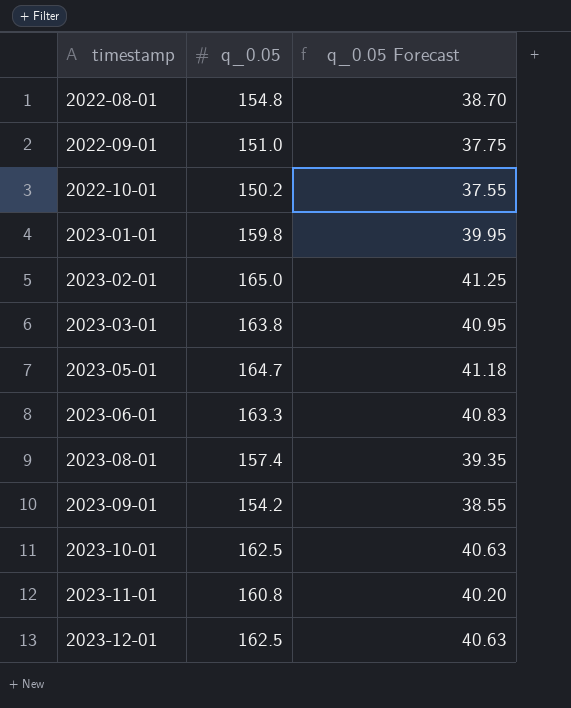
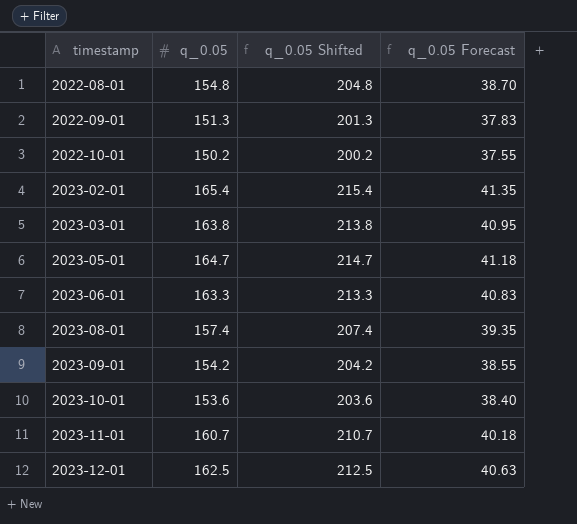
column q_0.05 Shifted | formula: none -> [q_0.05] + 50
row 2023-01-01: 159.8 | 39.95 -> none
2022-09-01 | q_0.05: 151.0 -> 151.3
2022-09-01 | q_0.05 Forecast: 37.75 -> 37.83
2023-02-01 | q_0.05: 165.0 -> 165.4
2023-02-01 | q_0.05 Forecast: 41.25 -> 41.35
2023-10-01 | q_0.05: 162.5 -> 153.6
2023-10-01 | q_0.05 Forecast: 40.63 -> 38.40
2023-11-01 | q_0.05: 160.8 -> 160.7
2023-11-01 | q_0.05 Forecast: 40.20 -> 40.18

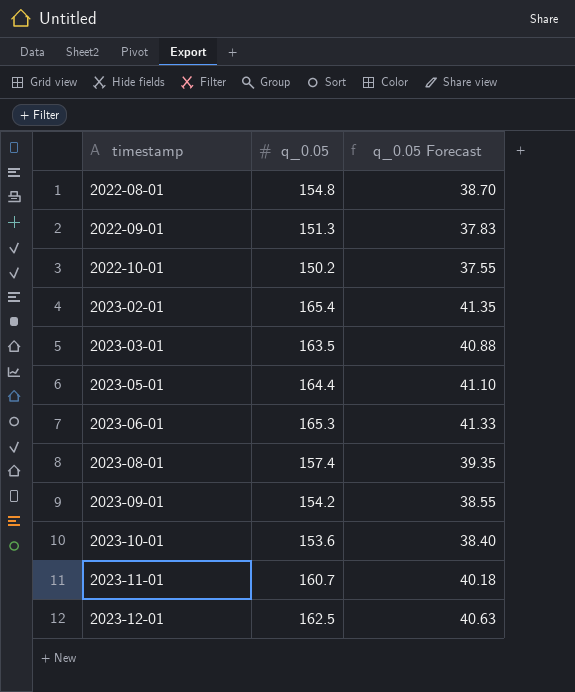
column q_0.05 Shifted | formula: [q_0.05] + 50 -> none
2023-03-01 | q_0.05: 163.8 -> 163.5
2023-03-01 | q_0.05 Forecast: 40.95 -> 40.88
2023-05-01 | q_0.05: 164.7 -> 164.4
2023-05-01 | q_0.05 Forecast: 41.18 -> 41.10
2023-06-01 | q_0.05: 163.3 -> 165.3
2023-06-01 | q_0.05 Forecast: 40.83 -> 41.33

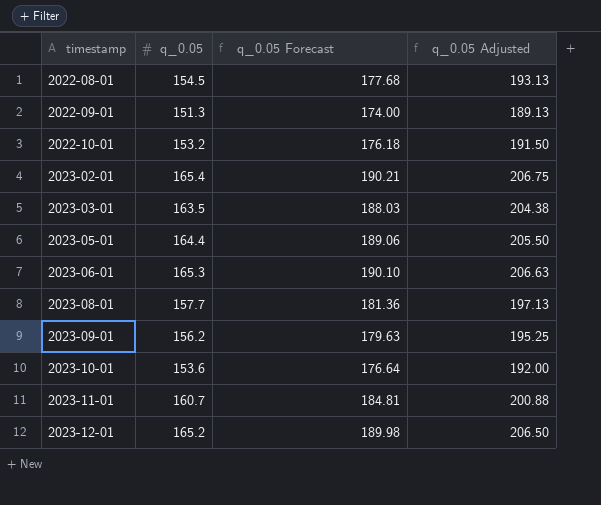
column q_0.05 Forecast | formula: [q_0.05] * 0.25 -> [q_0.05] * 1.15
column q_0.05 Adjusted | formula: none -> [q_0.05] * 1.25
2022-08-01 | q_0.05: 154.8 -> 154.5
2022-10-01 | q_0.05: 150.2 -> 153.2
2023-08-01 | q_0.05: 157.4 -> 157.7
2023-09-01 | q_0.05: 154.2 -> 156.2
2023-12-01 | q_0.05: 162.5 -> 165.2

